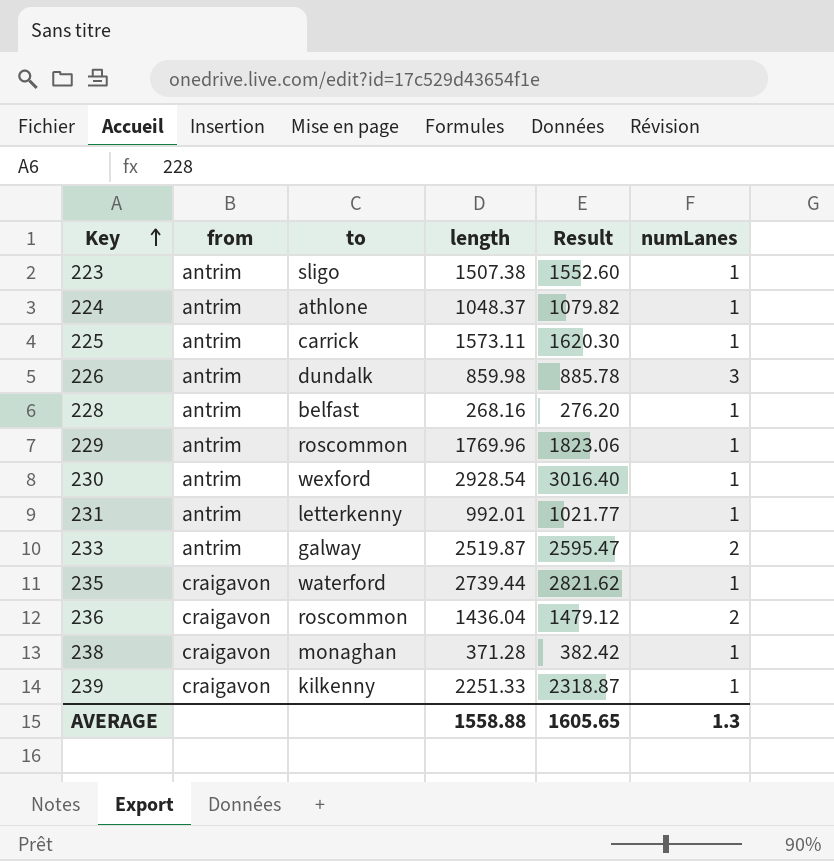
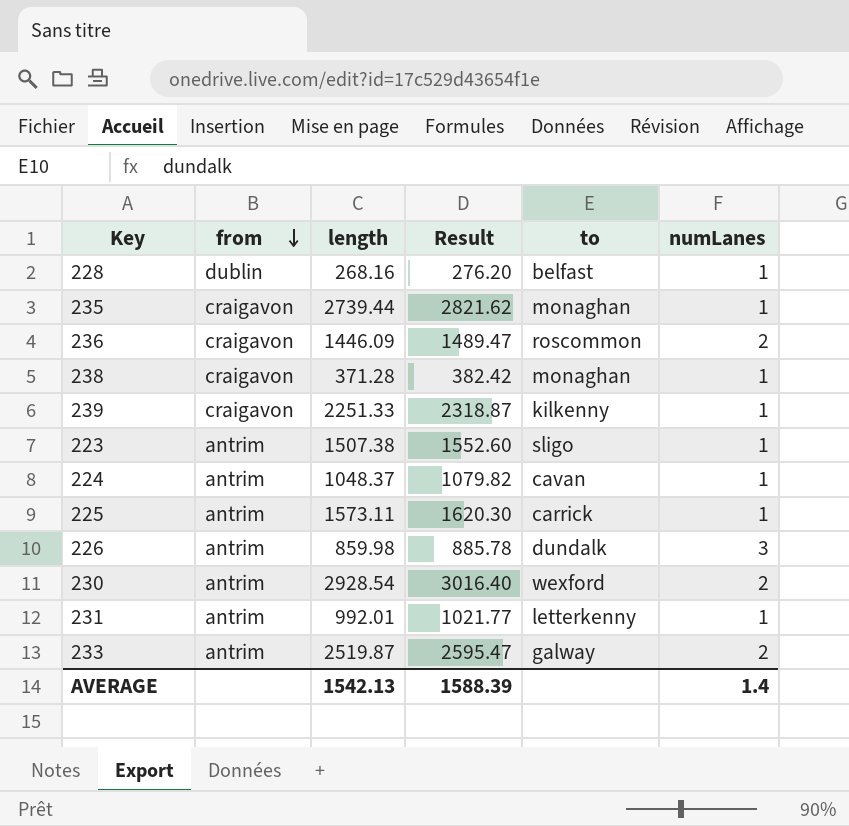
row order: Key ascending -> from descending
column to | position: 3 -> 5
row 229: antrim | roscommon | 1769.96 | 1823.06 | 1 -> none
228 | from: antrim -> dublin
235 | to: waterford -> monaghan
236 | length: 1436.04 -> 1446.09
236 | Result: 1479.12 -> 1489.47
224 | to: athlone -> cavan
230 | numLanes: 1 -> 2
AVERAGE | length: 1558.88 -> 1542.13
AVERAGE | Result: 1605.65 -> 1588.39
AVERAGE | numLanes: 1.3 -> 1.4

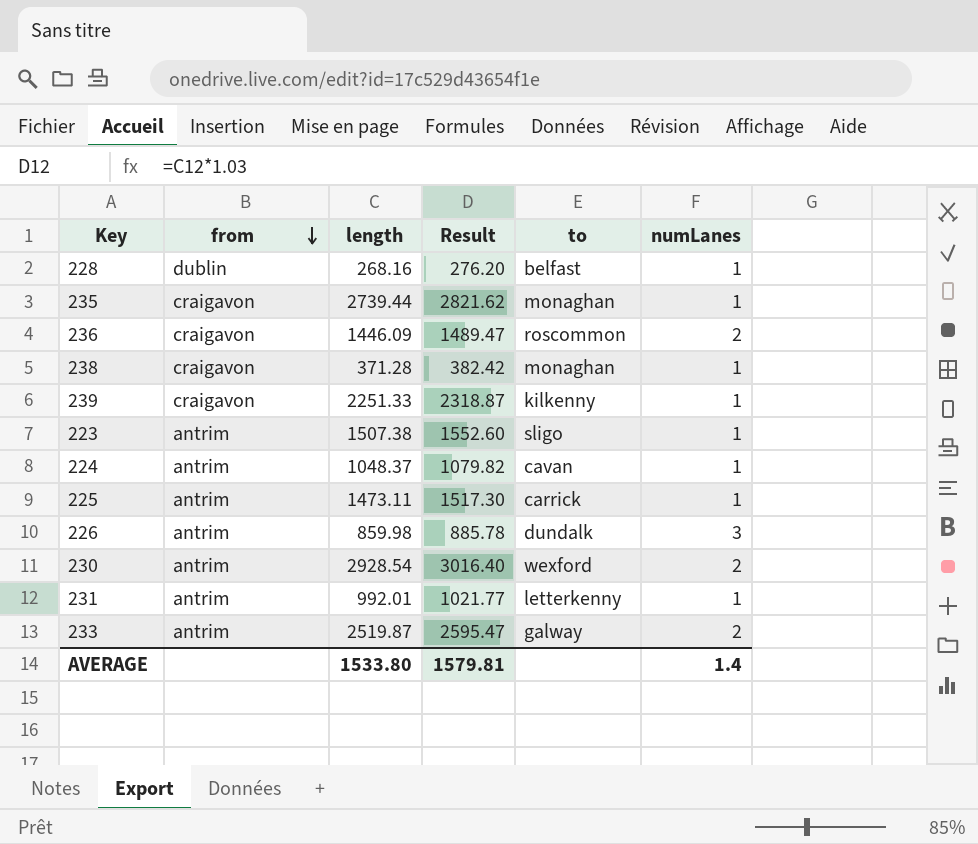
225 | length: 1573.11 -> 1473.11
225 | Result: 1620.30 -> 1517.30
AVERAGE | length: 1542.13 -> 1533.80
AVERAGE | Result: 1588.39 -> 1579.81

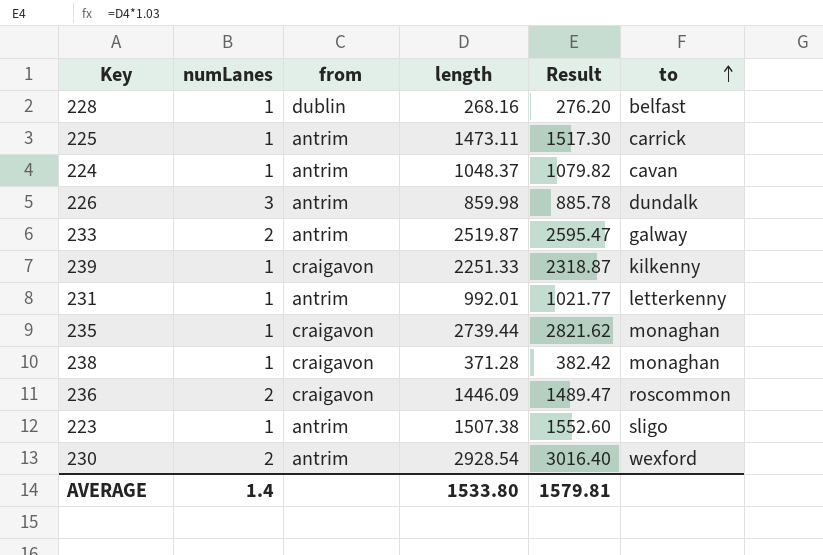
row order: from descending -> to ascending
column numLanes | position: 6 -> 2

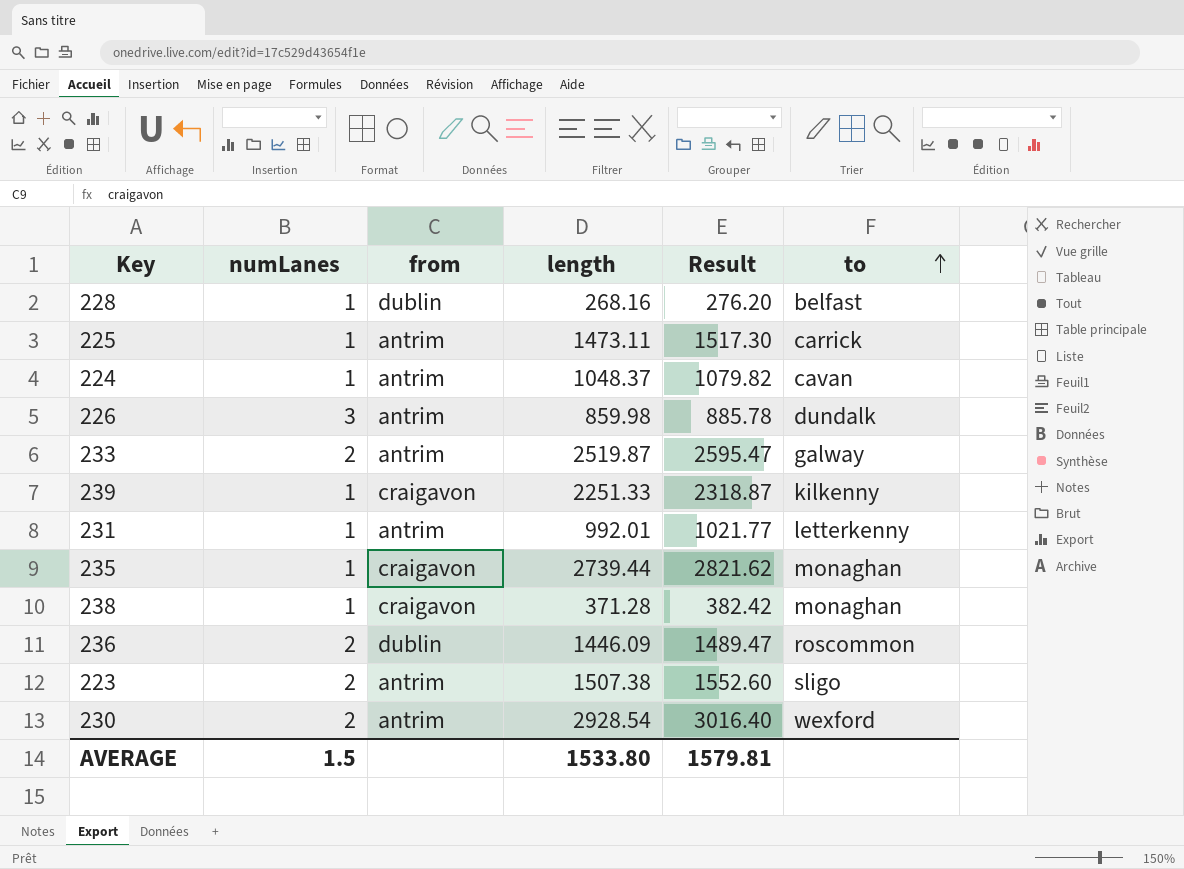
236 | from: craigavon -> dublin
223 | numLanes: 1 -> 2
AVERAGE | numLanes: 1.4 -> 1.5

